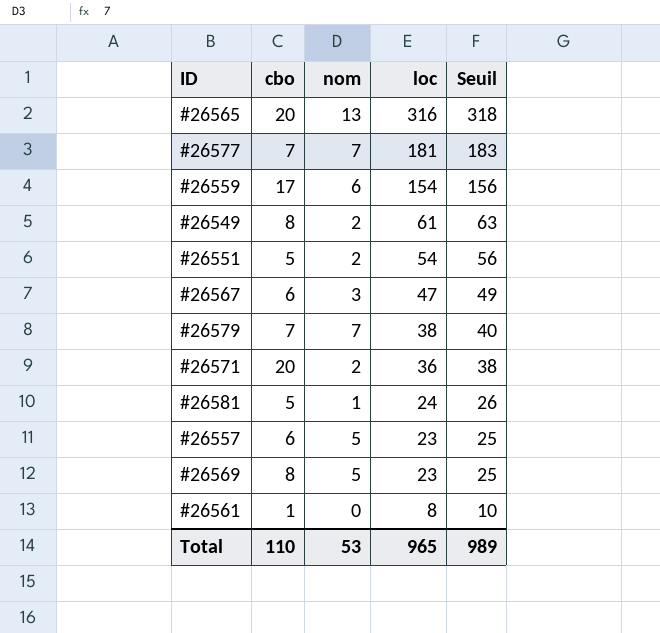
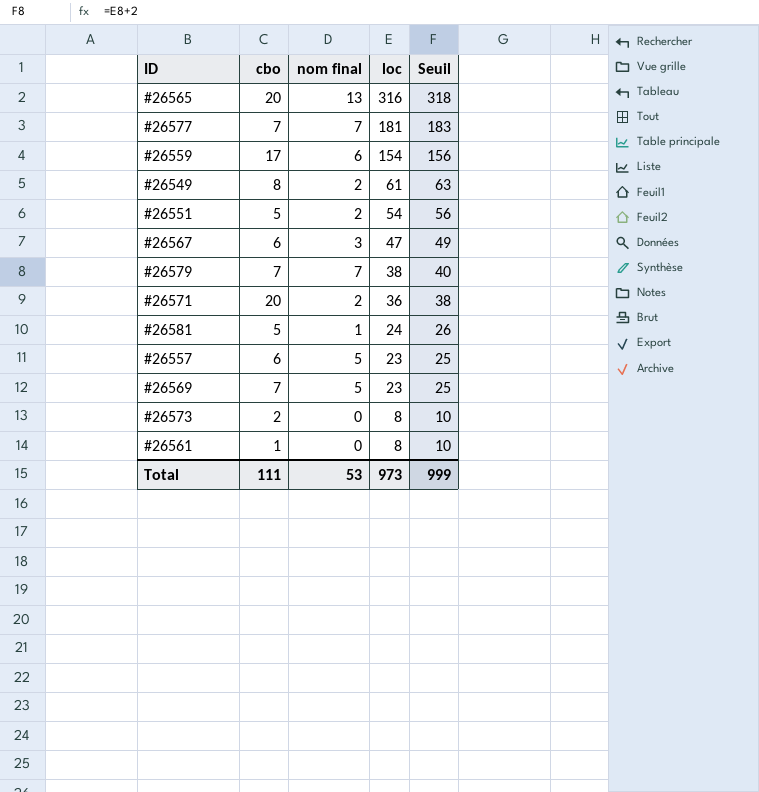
column name: nom -> nom final
#26569 | cbo: 8 -> 7
row #26573: none -> 2 | 0 | 8 | 10
Total | cbo: 110 -> 111
Total | loc: 965 -> 973
Total | Seuil: 989 -> 999

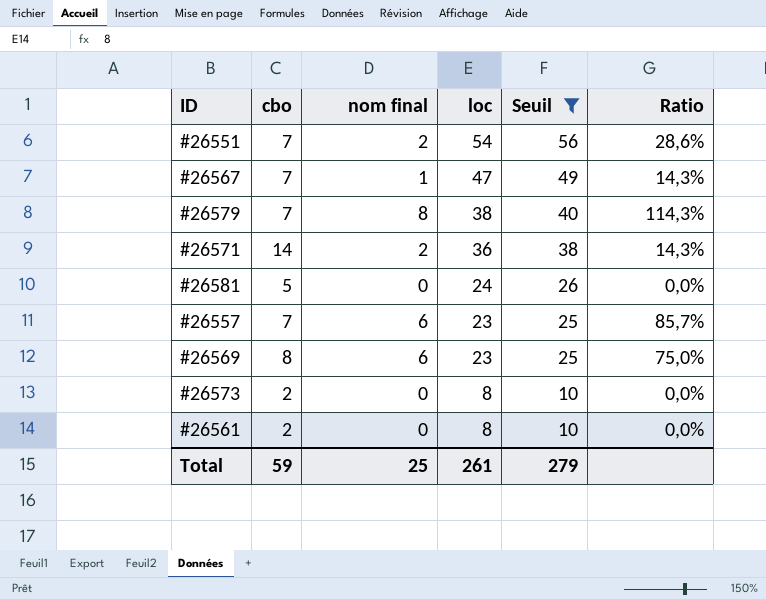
filter: none -> Seuil <= 56
column Ratio | formula: none -> [nom final] / [cbo]
#26551 | cbo: 5 -> 7
#26567 | cbo: 6 -> 7
#26567 | nom final: 3 -> 1
#26579 | nom final: 7 -> 8
#26571 | cbo: 20 -> 14
#26581 | nom final: 1 -> 0
#26557 | cbo: 6 -> 7
#26557 | nom final: 5 -> 6
#26569 | cbo: 7 -> 8
#26569 | nom final: 5 -> 6
#26561 | cbo: 1 -> 2
Total | cbo: 111 -> 59
Total | nom final: 53 -> 25
Total | loc: 973 -> 261
Total | Seuil: 999 -> 279

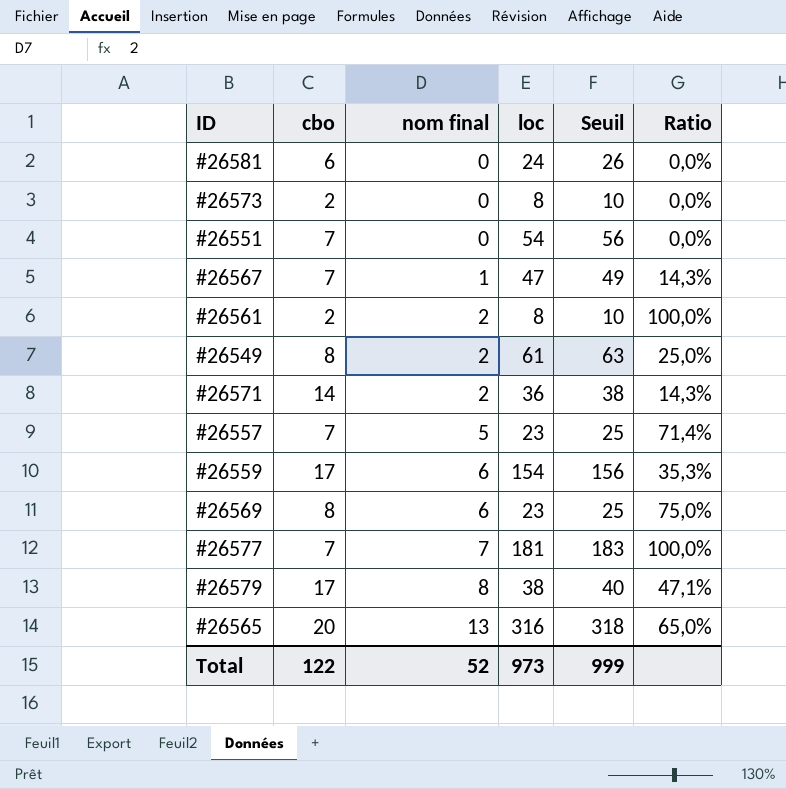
filter: Seuil <= 56 -> none
row order: loc descending -> nom final ascending
#26581 | cbo: 5 -> 6
#26551 | nom final: 2 -> 0
#26551 | Ratio: 28,6% -> 0,0%
#26561 | nom final: 0 -> 2
#26561 | Ratio: 0,0% -> 100,0%
#26557 | nom final: 6 -> 5
#26557 | Ratio: 85,7% -> 71,4%
#26579 | cbo: 7 -> 17
#26579 | Ratio: 114,3% -> 47,1%
Total | cbo: 59 -> 122
Total | nom final: 25 -> 52
Total | loc: 261 -> 973
Total | Seuil: 279 -> 999

